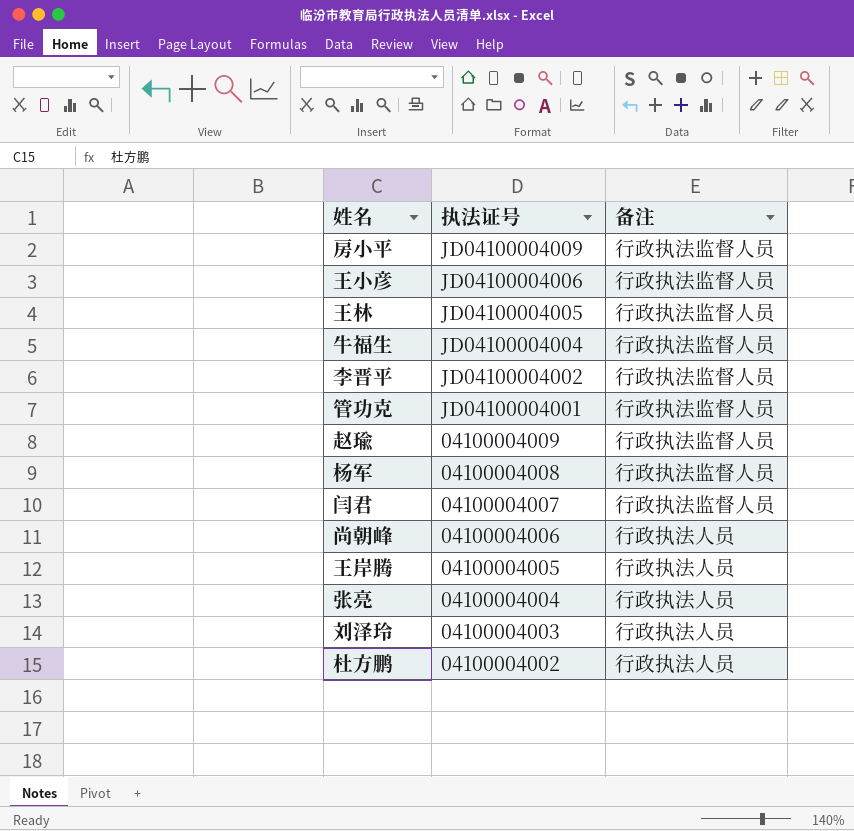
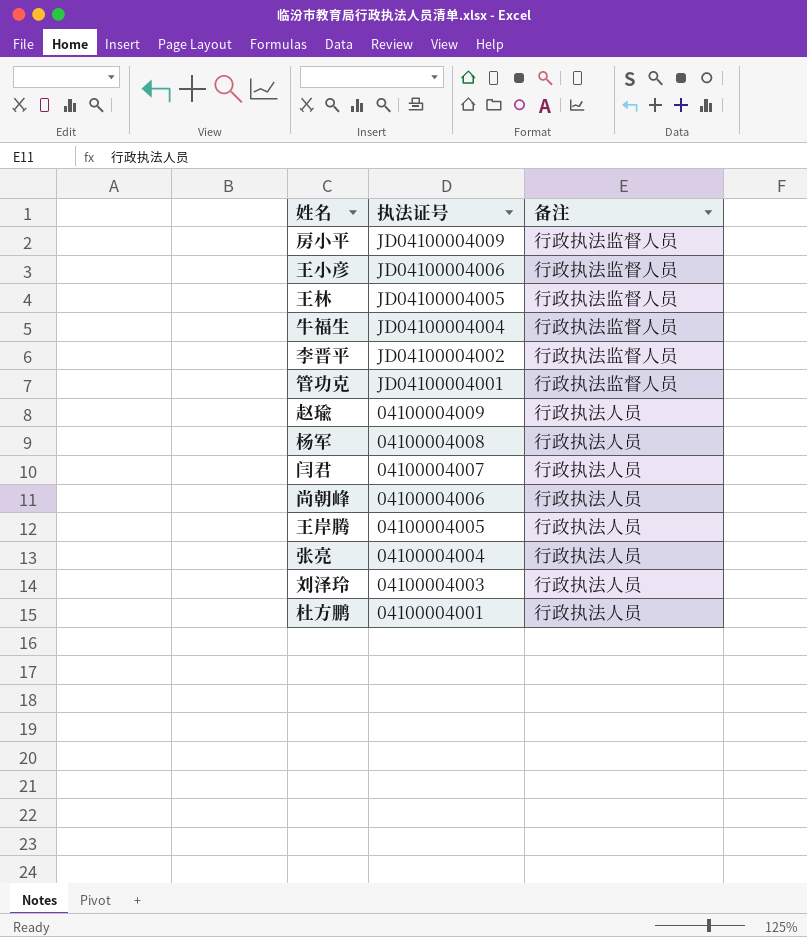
赵瑜 | 备注: 行政执法监督人员 -> 行政执法人员
杨军 | 备注: 行政执法监督人员 -> 行政执法人员
闫君 | 备注: 行政执法监督人员 -> 行政执法人员
杜方鹏 | 执法证号: 04100004002 -> 04100004001

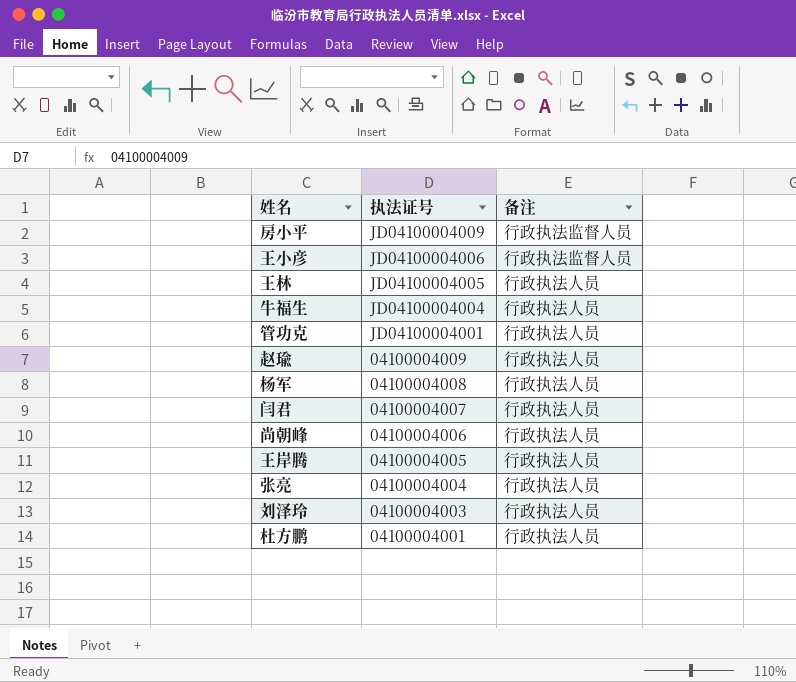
row 李晋平: JD04100004002 | 行政执法监督人员 -> none
王林 | 备注: 行政执法监督人员 -> 行政执法人员
牛福生 | 备注: 行政执法监督人员 -> 行政执法人员
管功克 | 备注: 行政执法监督人员 -> 行政执法人员

